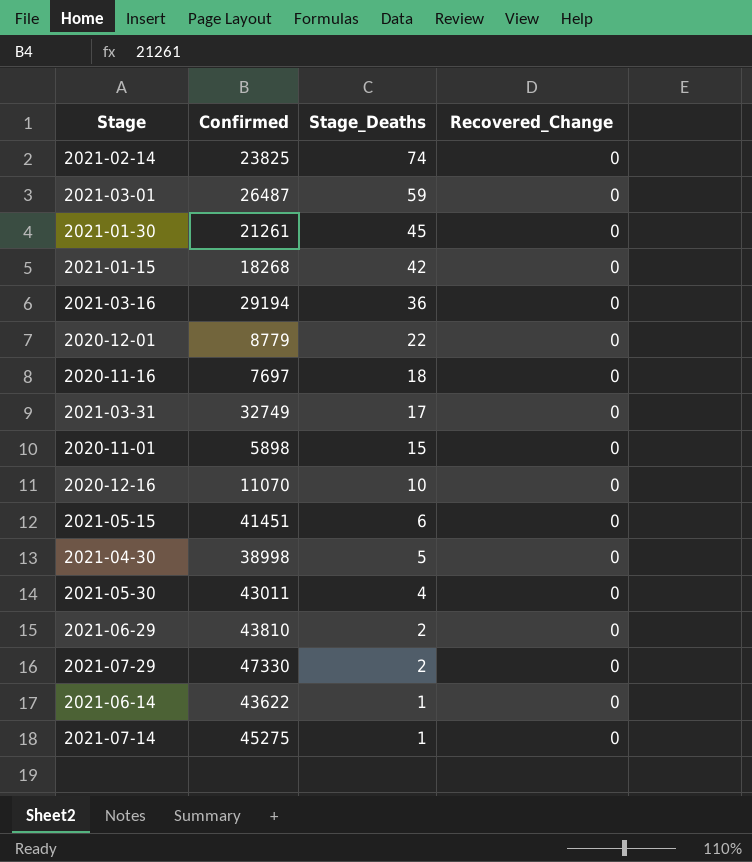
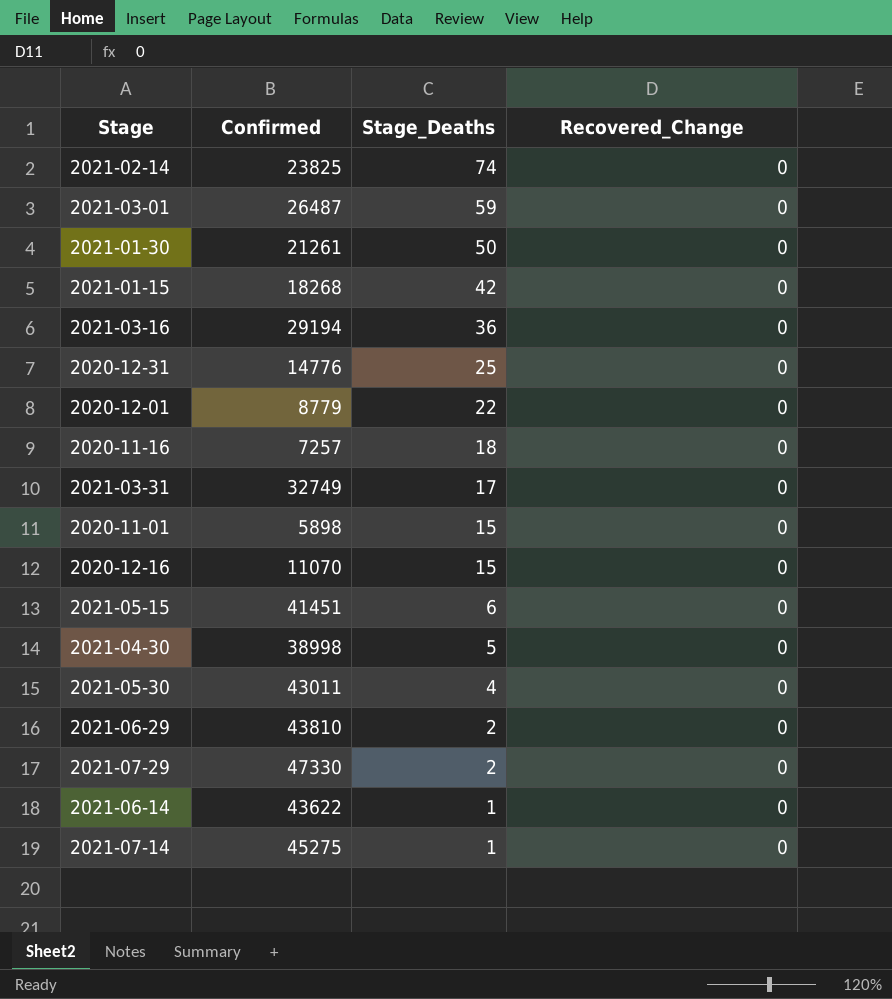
2021-01-30 | Stage_Deaths: 45 -> 50
row 2020-12-31: none -> 14776 | 25 | 0
2020-11-16 | Confirmed: 7697 -> 7257
2020-12-16 | Stage_Deaths: 10 -> 15

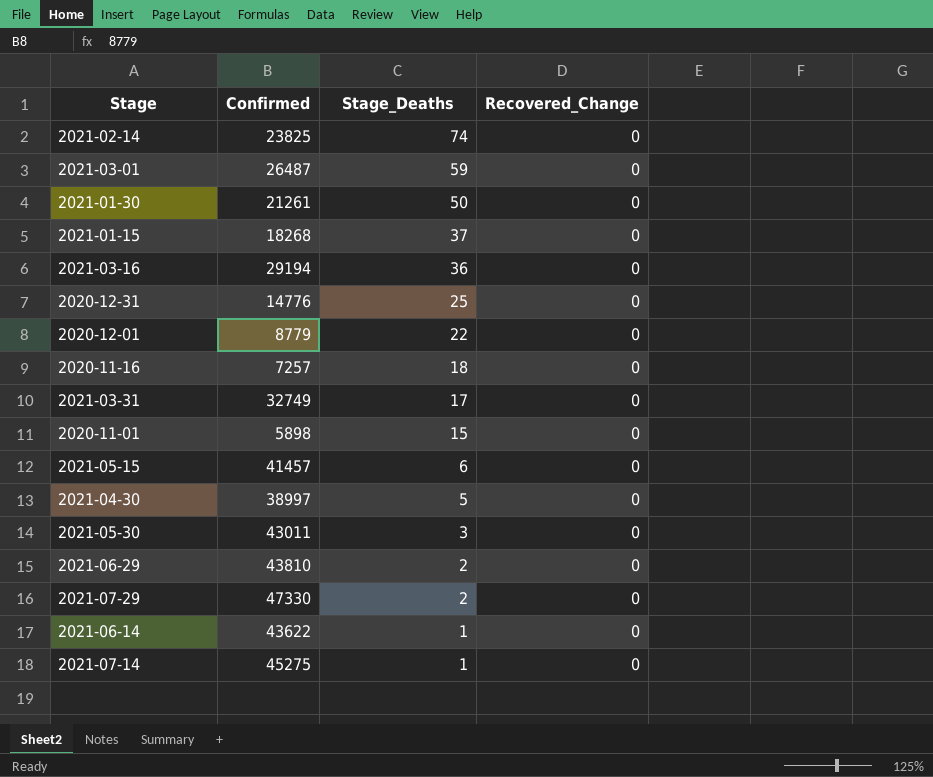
row 2020-12-16: 11070 | 15 | 0 -> none
2021-01-15 | Stage_Deaths: 42 -> 37
2021-05-15 | Confirmed: 41451 -> 41457
2021-04-30 | Confirmed: 38998 -> 38997
2021-05-30 | Stage_Deaths: 4 -> 3

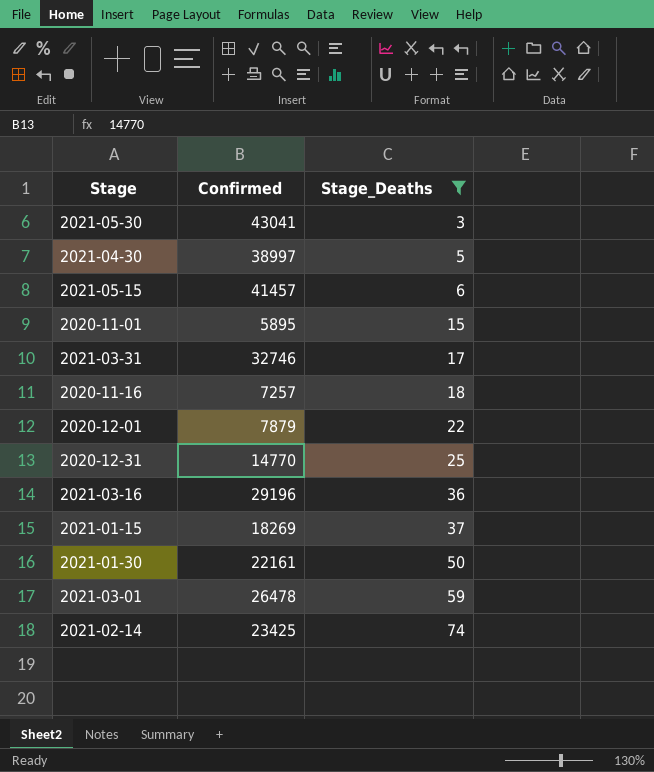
filter: none -> Stage_Deaths >= 3
row order: Stage_Deaths descending -> Stage_Deaths ascending
column Recovered_Change | position: 4 -> none
2021-05-30 | Confirmed: 43011 -> 43041
2020-11-01 | Confirmed: 5898 -> 5895
2021-03-31 | Confirmed: 32749 -> 32746
2020-12-01 | Confirmed: 8779 -> 7879
2020-12-31 | Confirmed: 14776 -> 14770
2021-03-16 | Confirmed: 29194 -> 29196
2021-01-15 | Confirmed: 18268 -> 18269
2021-01-30 | Confirmed: 21261 -> 22161
2021-03-01 | Confirmed: 26487 -> 26478
2021-02-14 | Confirmed: 23825 -> 23425

